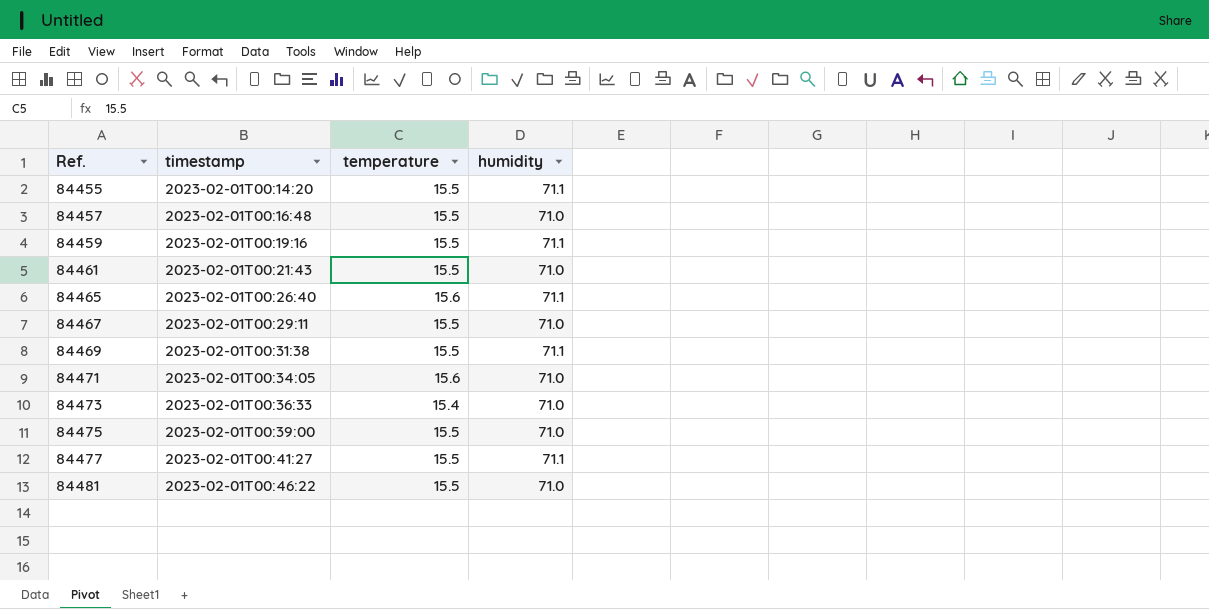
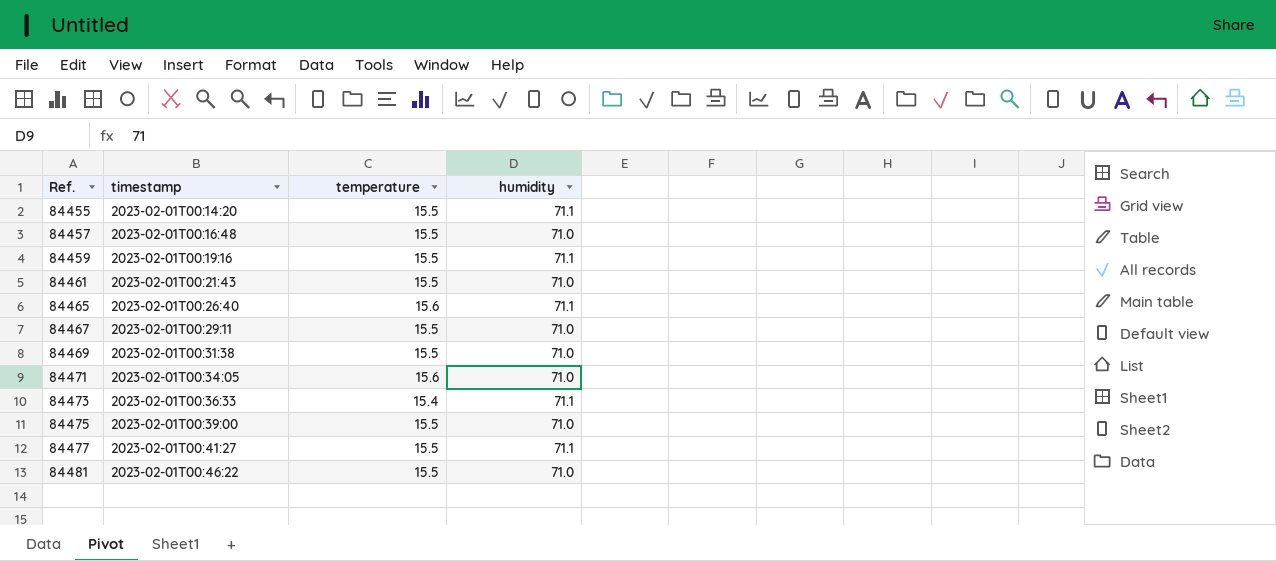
84469 | humidity: 71.1 -> 71.0
84473 | humidity: 71.0 -> 71.1

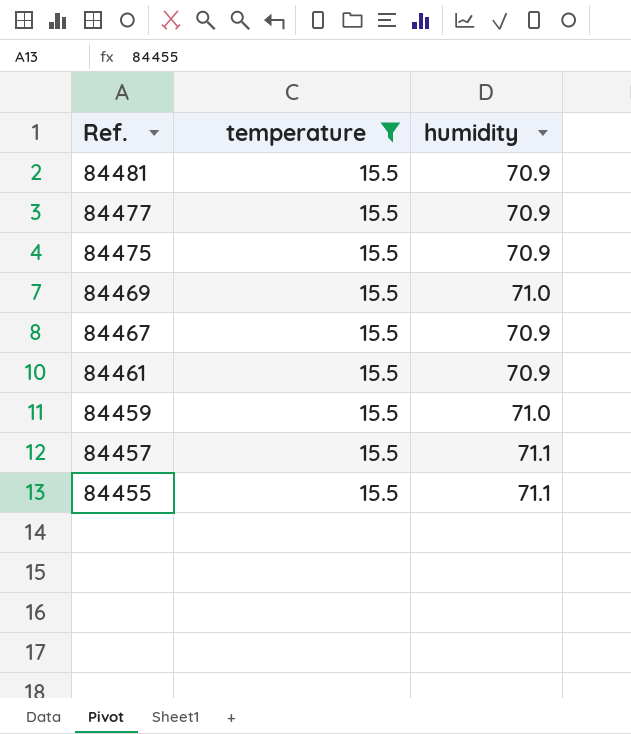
filter: none -> temperature = 15.5
row order: Ref. ascending -> Ref. descending
column timestamp | position: 2 -> none
84481 | humidity: 71.0 -> 70.9
84477 | humidity: 71.1 -> 70.9
84475 | humidity: 71.0 -> 70.9
84467 | humidity: 71.0 -> 70.9
84461 | humidity: 71.0 -> 70.9
84459 | humidity: 71.1 -> 71.0
84457 | humidity: 71.0 -> 71.1

